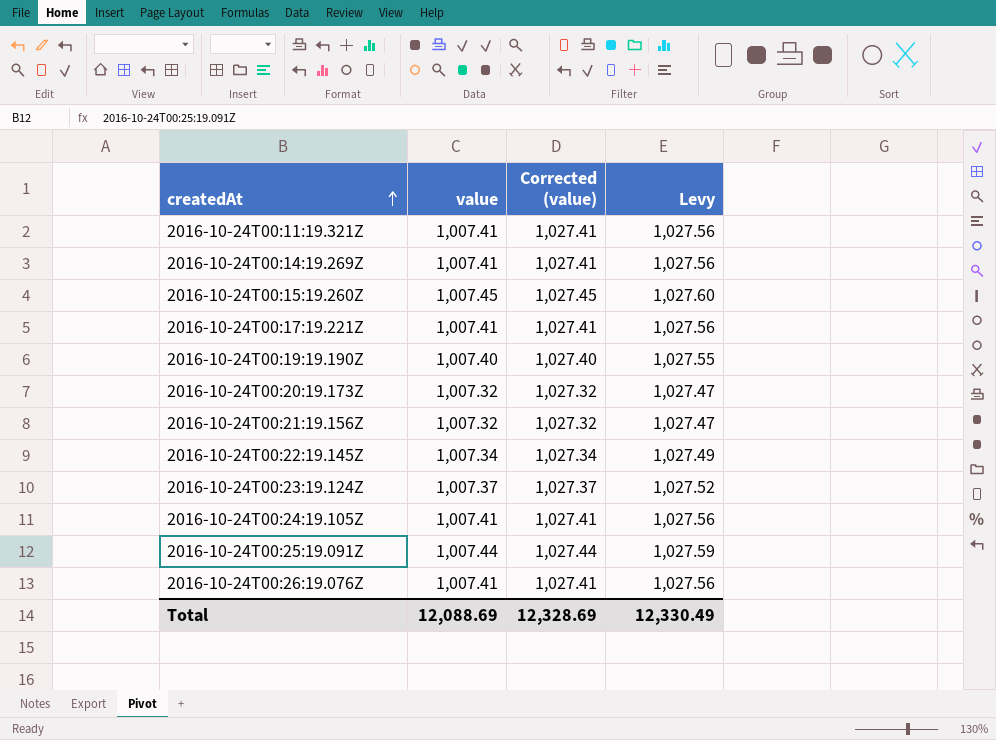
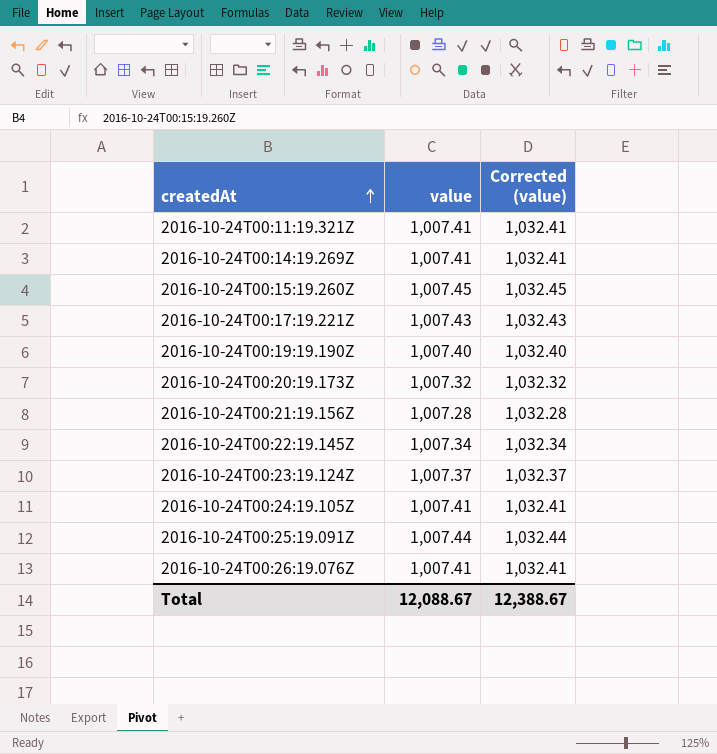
column Levy | formula: [value] * 1.02 -> none
column Corrected (value) | formula: [value] + 20 -> [value] + 25
2016-10-24T00:17:19.221Z | value: 1,007.41 -> 1,007.43
2016-10-24T00:21:19.156Z | value: 1,007.32 -> 1,007.28
Total | value: 12,088.69 -> 12,088.67
Total | Corrected (value): 12,328.69 -> 12,388.67

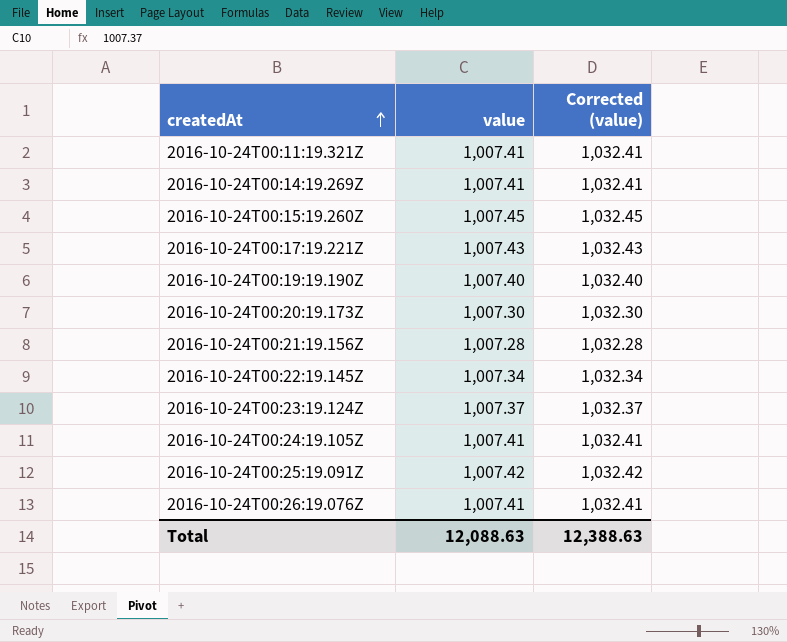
2016-10-24T00:20:19.173Z | value: 1,007.32 -> 1,007.30
2016-10-24T00:20:19.173Z | Corrected (value): 1,032.32 -> 1,032.30
2016-10-24T00:25:19.091Z | value: 1,007.44 -> 1,007.42
2016-10-24T00:25:19.091Z | Corrected (value): 1,032.44 -> 1,032.42
Total | value: 12,088.67 -> 12,088.63
Total | Corrected (value): 12,388.67 -> 12,388.63

